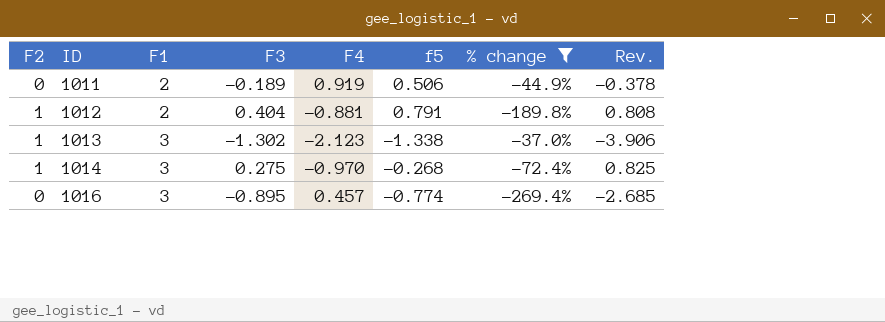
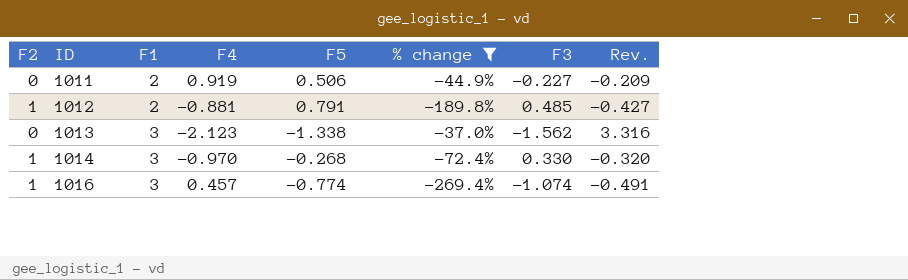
column name: f5 -> F5
column F3 | position: 4 -> 7
column Rev. | formula: [F1] * [F3] -> [F4] * [F3]
1011 | F3: -0.189 -> -0.227
1012 | F3: 0.404 -> 0.485
1013 | F2: 1 -> 0
1013 | F3: -1.302 -> -1.562
1014 | F3: 0.275 -> 0.330
1016 | F2: 0 -> 1
1016 | F3: -0.895 -> -1.074

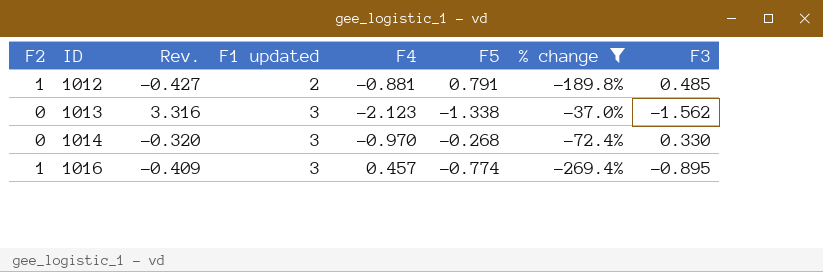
column Rev. | position: 8 -> 3
column name: F1 -> F1 updated
row 1011: 0 | 2 | 0.919 | 0.506 | -44.9% | -0.227 | -0.209 -> none
1014 | F2: 1 -> 0
1016 | Rev.: -0.491 -> -0.409
1016 | F3: -1.074 -> -0.895

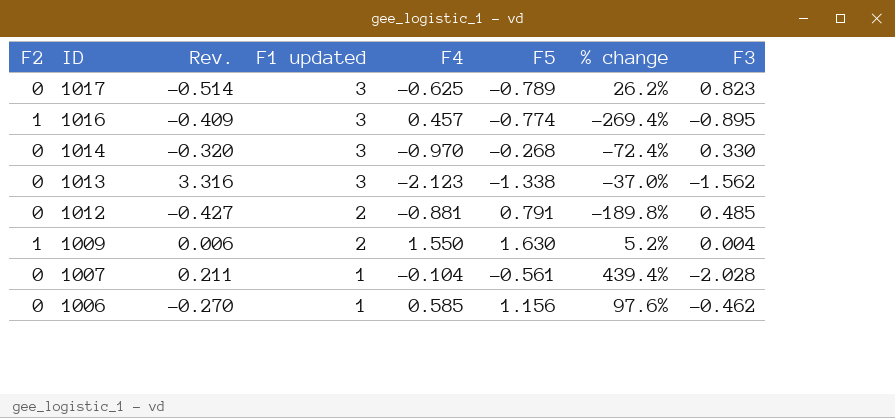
filter: % change <= -37.0% -> none
row order: ID ascending -> ID descending
1012 | F2: 1 -> 0

